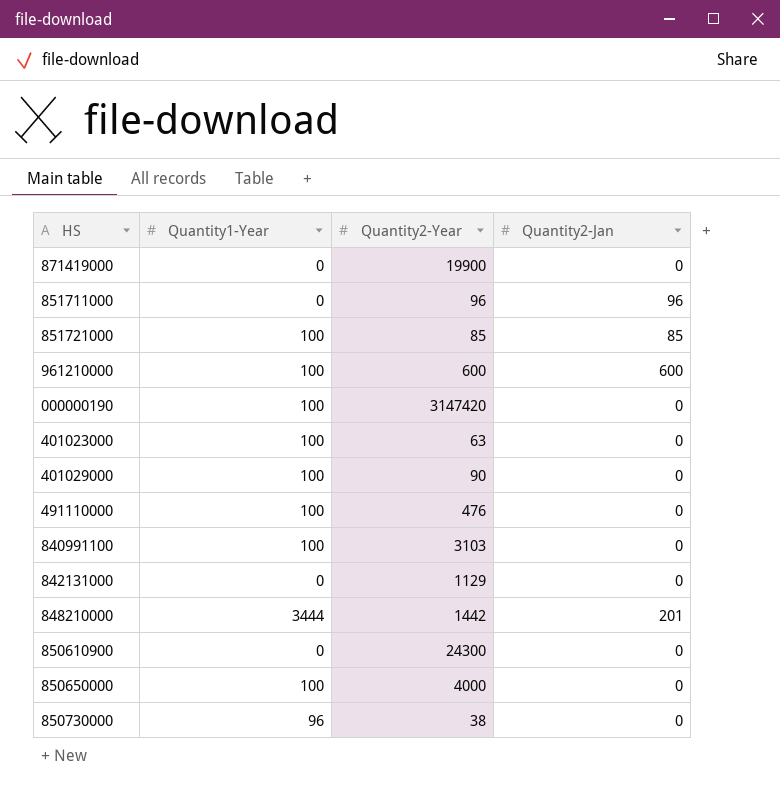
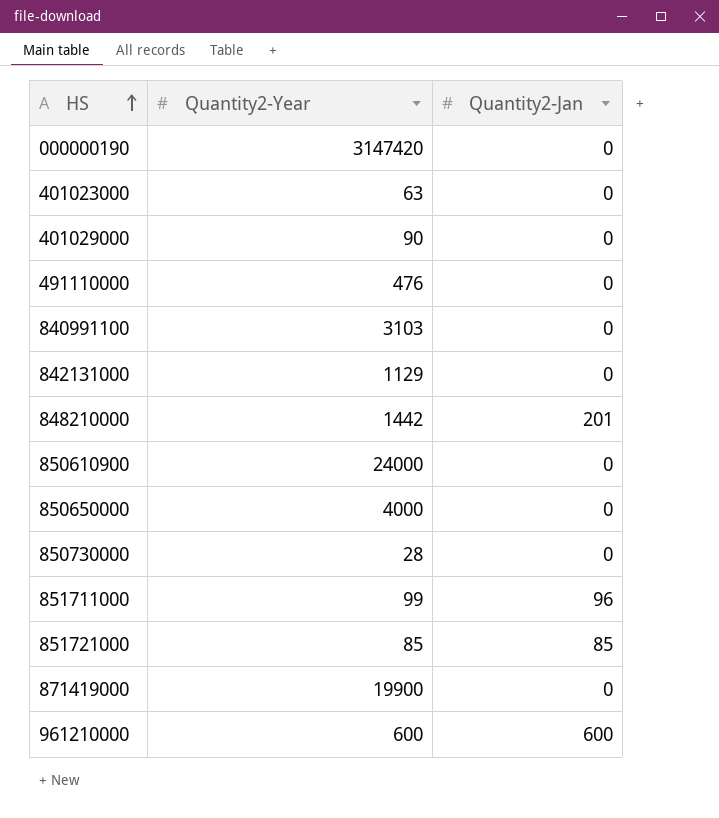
row order: none -> HS ascending
column Quantity1-Year | position: 2 -> none
850610900 | Quantity2-Year: 24300 -> 24000
850730000 | Quantity2-Year: 38 -> 28
851711000 | Quantity2-Year: 96 -> 99

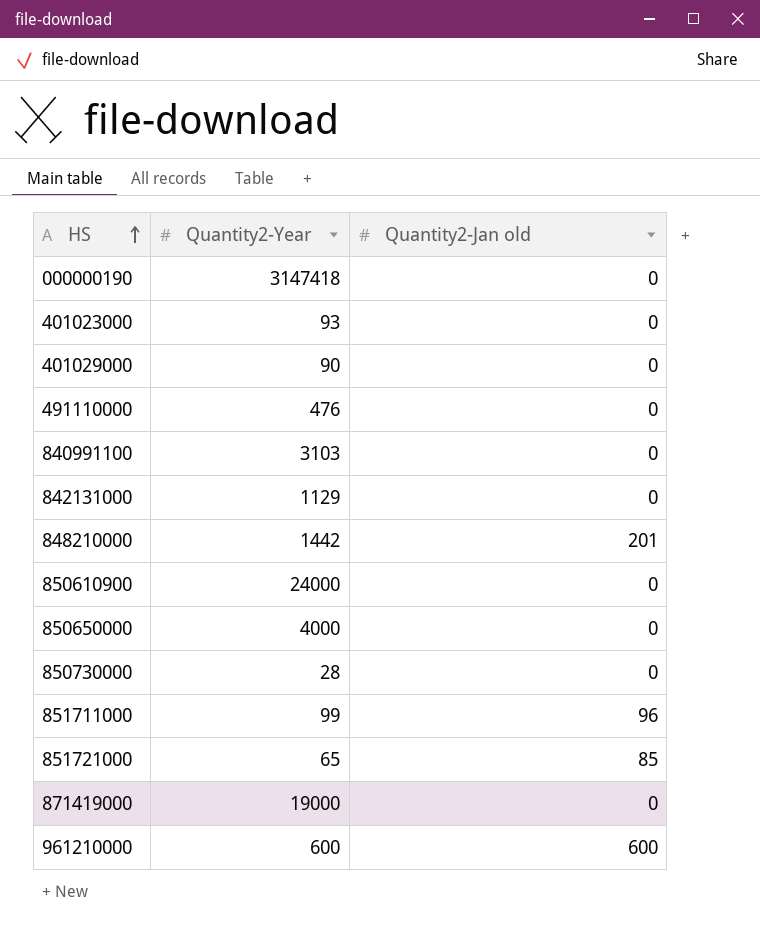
column name: Quantity2-Jan -> Quantity2-Jan old
000000190 | Quantity2-Year: 3147420 -> 3147418
401023000 | Quantity2-Year: 63 -> 93
851721000 | Quantity2-Year: 85 -> 65
871419000 | Quantity2-Year: 19900 -> 19000

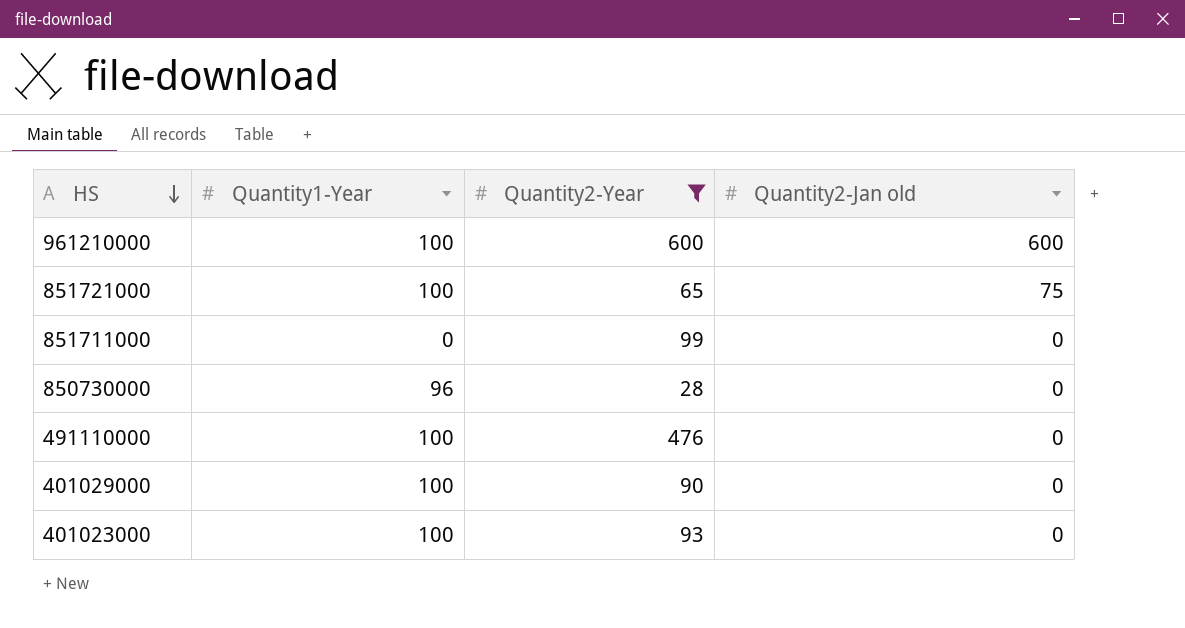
filter: none -> Quantity2-Year <= 600
row order: HS ascending -> HS descending
column Quantity1-Year | position: none -> 2
851721000 | Quantity2-Jan old: 85 -> 75
851711000 | Quantity2-Jan old: 96 -> 0

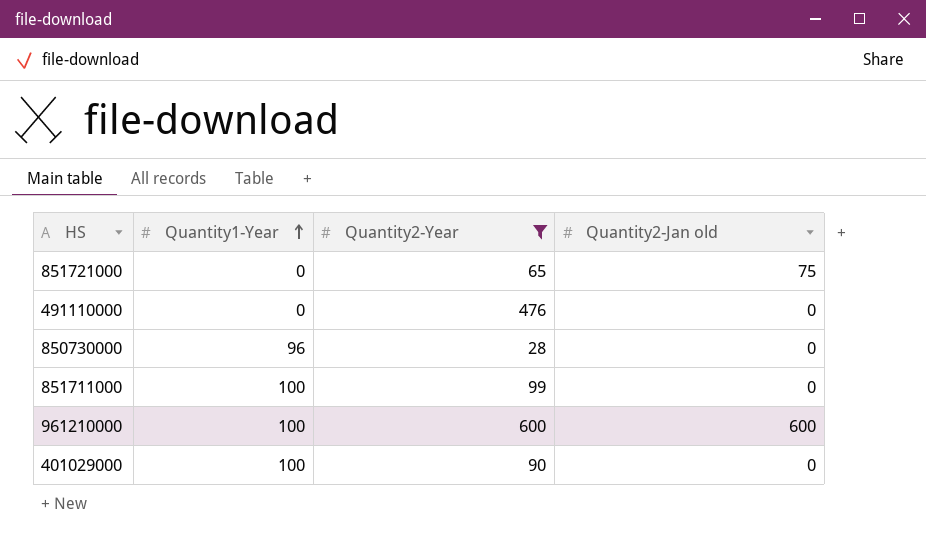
row order: HS descending -> Quantity1-Year ascending
row 401023000: 100 | 93 | 0 -> none
851721000 | Quantity1-Year: 100 -> 0
491110000 | Quantity1-Year: 100 -> 0
851711000 | Quantity1-Year: 0 -> 100

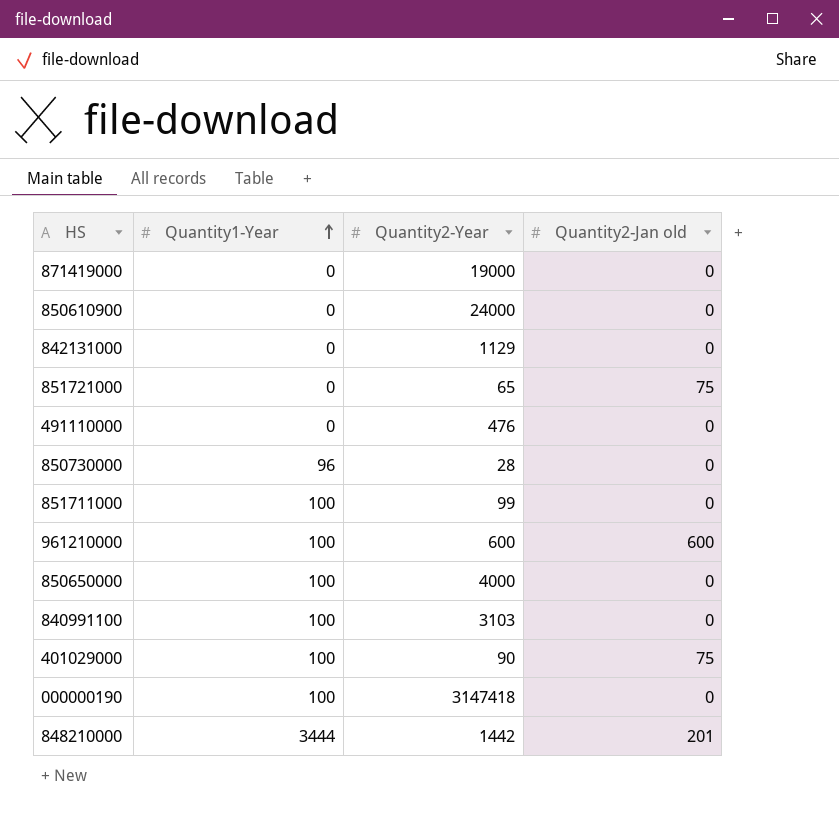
filter: Quantity2-Year <= 600 -> none
401029000 | Quantity2-Jan old: 0 -> 75

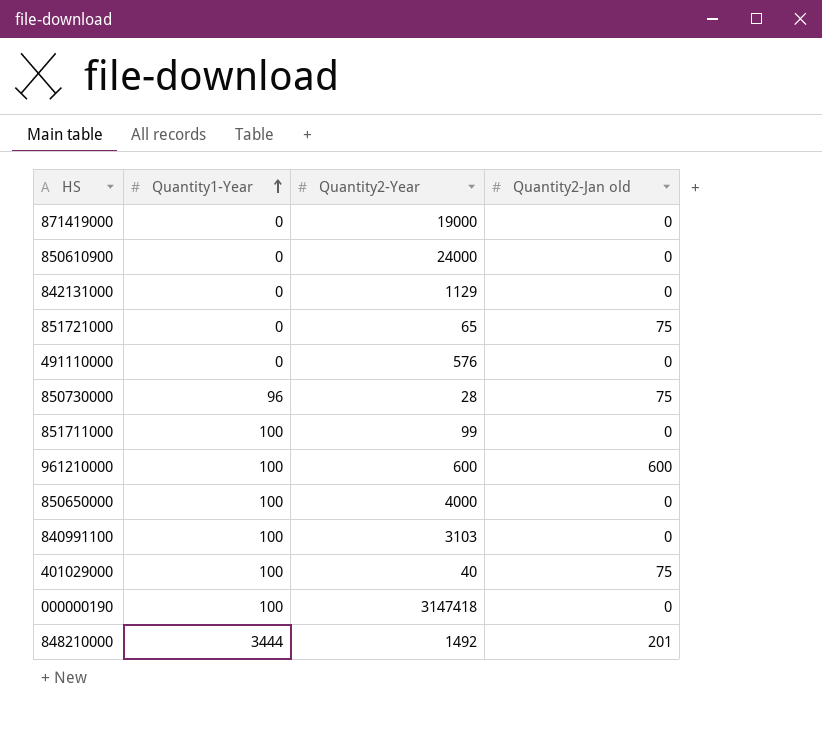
491110000 | Quantity2-Year: 476 -> 576
850730000 | Quantity2-Jan old: 0 -> 75
401029000 | Quantity2-Year: 90 -> 40
848210000 | Quantity2-Year: 1442 -> 1492

